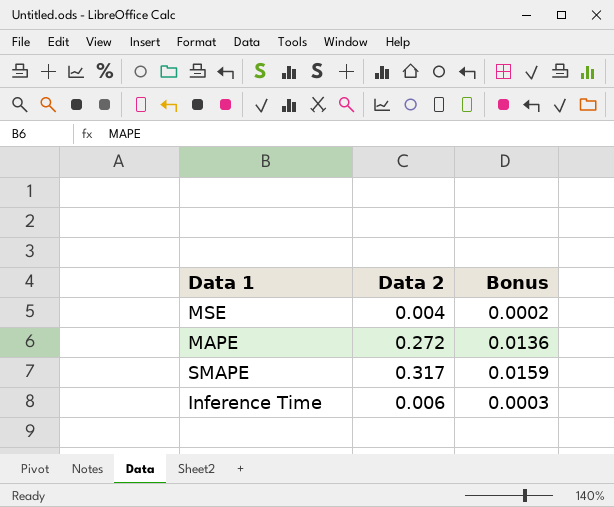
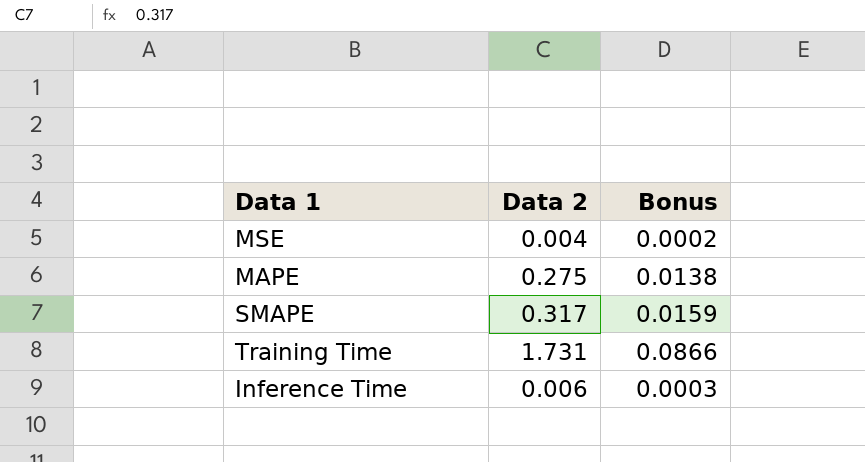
MAPE | Data 2: 0.272 -> 0.275
MAPE | Bonus: 0.0136 -> 0.0138
row Training Time: none -> 1.731 | 0.0866

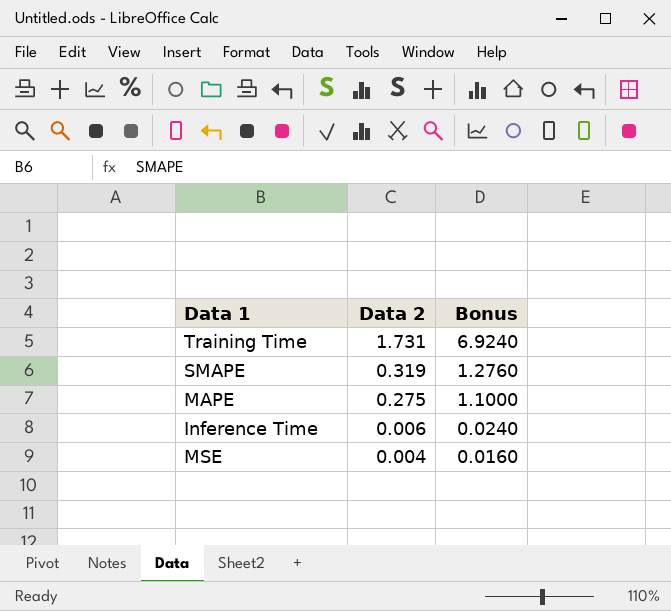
row order: none -> Data 2 descending
column Bonus | formula: [Data 2] * 0.05 -> [Data 2] * 4
SMAPE | Data 2: 0.317 -> 0.319

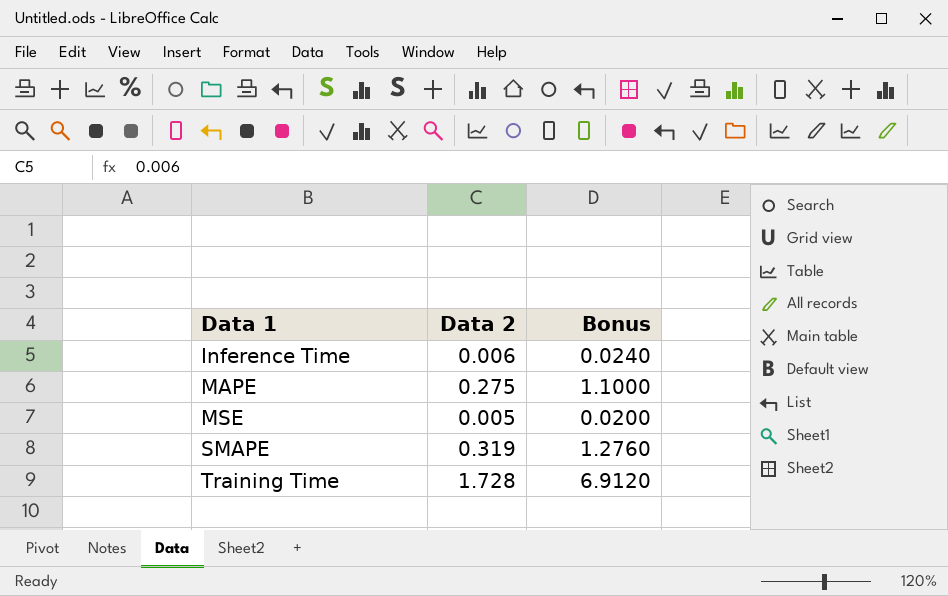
row order: Data 2 descending -> Data 1 ascending
MSE | Data 2: 0.004 -> 0.005
MSE | Bonus: 0.0160 -> 0.0200
Training Time | Data 2: 1.731 -> 1.728
Training Time | Bonus: 6.9240 -> 6.9120

